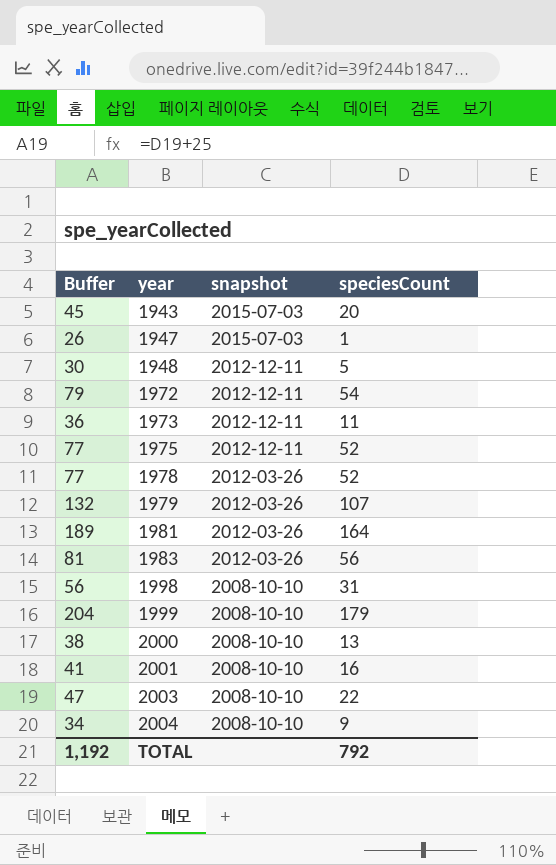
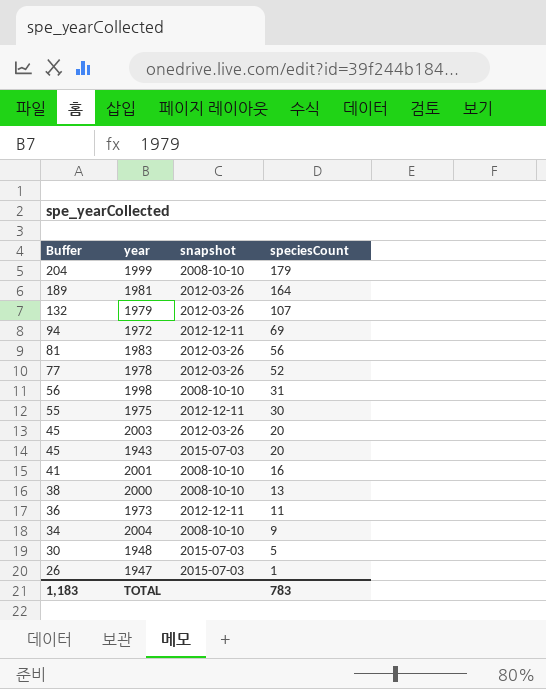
row order: year ascending -> Buffer descending
1972 | Buffer: 79 -> 94
1972 | speciesCount: 54 -> 69
1975 | Buffer: 77 -> 55
1975 | speciesCount: 52 -> 30
2003 | Buffer: 47 -> 45
2003 | snapshot: 2008-10-10 -> 2012-03-26
2003 | speciesCount: 22 -> 20
1948 | snapshot: 2012-12-11 -> 2015-07-03
TOTAL | Buffer: 1,192 -> 1,183
TOTAL | speciesCount: 792 -> 783

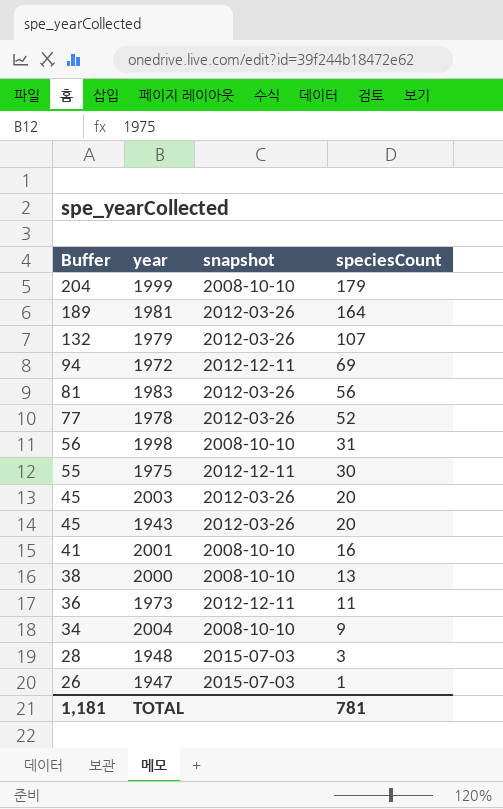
1943 | snapshot: 2015-07-03 -> 2012-03-26
1948 | Buffer: 30 -> 28
1948 | speciesCount: 5 -> 3
TOTAL | Buffer: 1,183 -> 1,181
TOTAL | speciesCount: 783 -> 781

